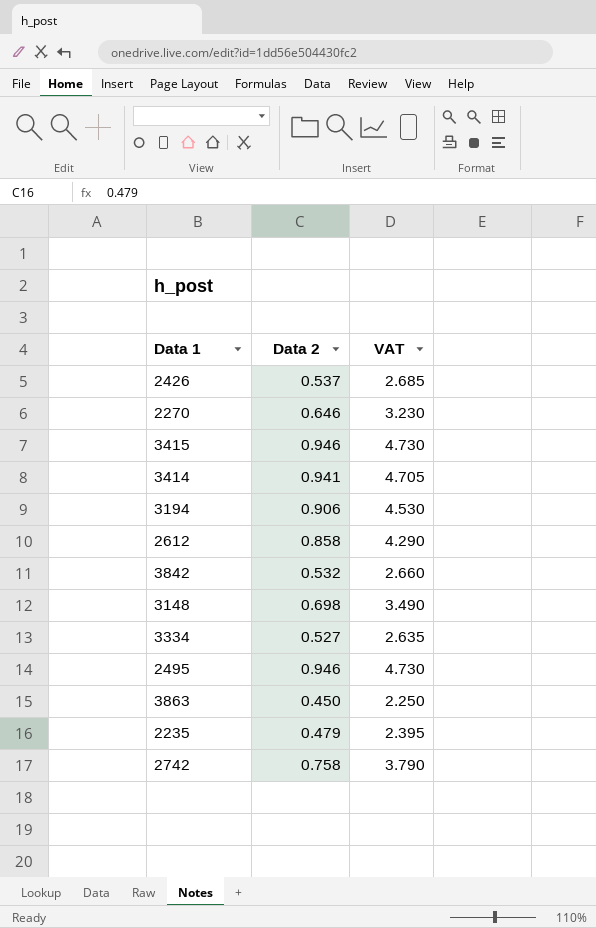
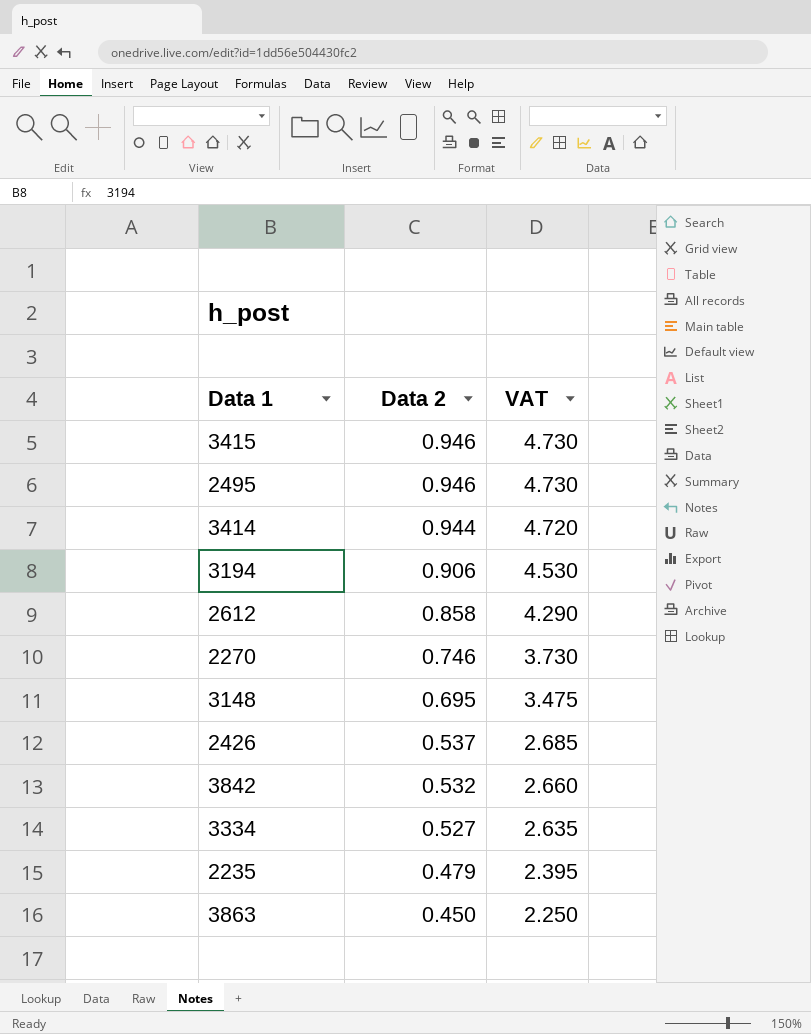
row order: none -> Data 2 descending
row 2742: 0.758 | 3.790 -> none
3414 | Data 2: 0.941 -> 0.944
3414 | VAT: 4.705 -> 4.720
2270 | Data 2: 0.646 -> 0.746
2270 | VAT: 3.230 -> 3.730
3148 | Data 2: 0.698 -> 0.695
3148 | VAT: 3.490 -> 3.475

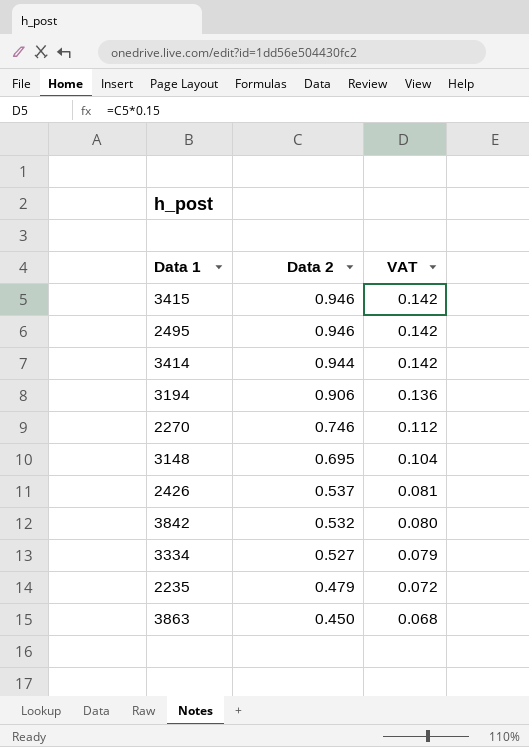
column VAT | formula: [Data 2] * 5 -> [Data 2] * 0.15
row 2612: 0.858 | 4.290 -> none

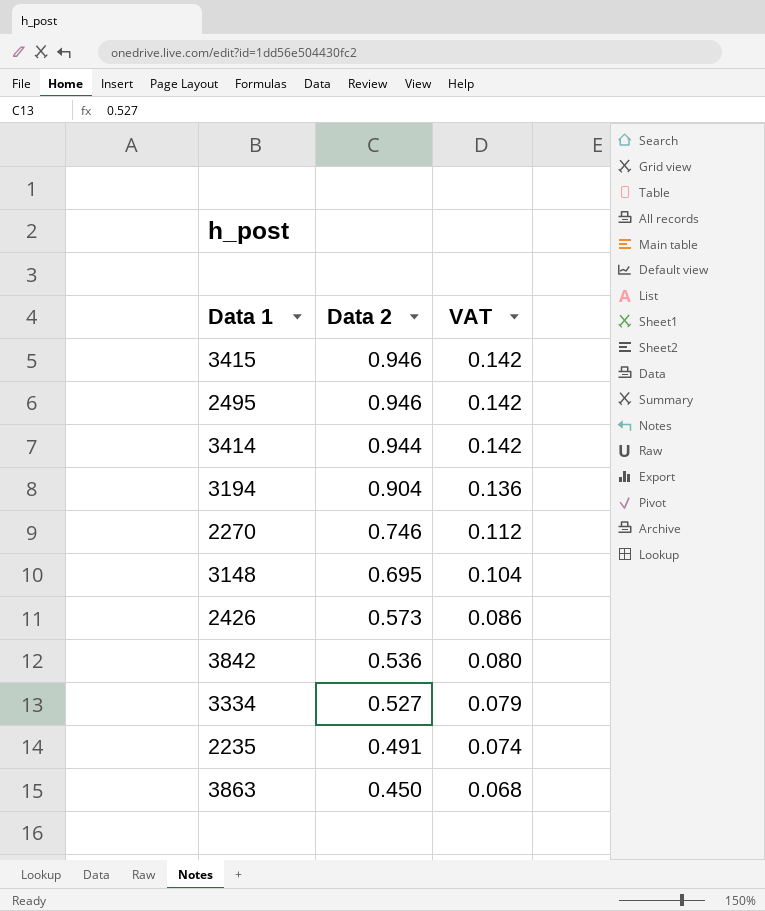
3194 | Data 2: 0.906 -> 0.904
2426 | Data 2: 0.537 -> 0.573
2426 | VAT: 0.081 -> 0.086
3842 | Data 2: 0.532 -> 0.536
2235 | Data 2: 0.479 -> 0.491
2235 | VAT: 0.072 -> 0.074

